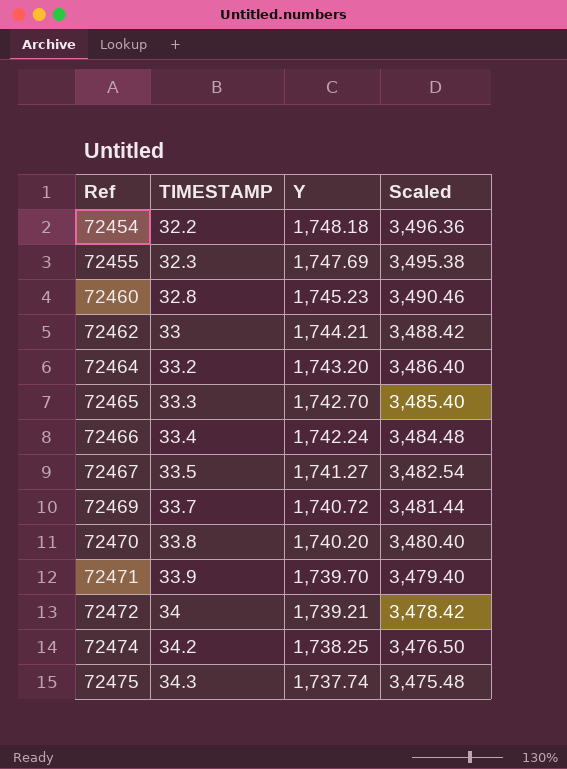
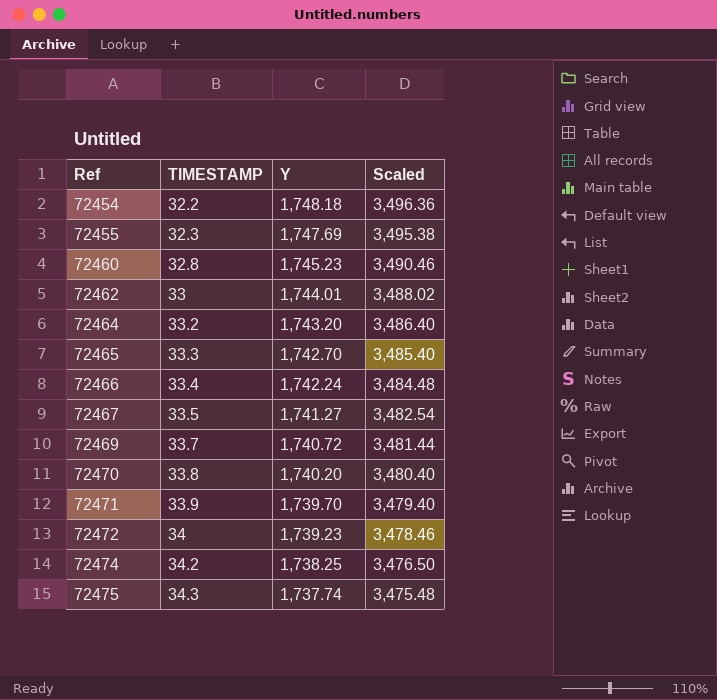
72462 | Y: 1,744.21 -> 1,744.01
72462 | Scaled: 3,488.42 -> 3,488.02
72472 | Y: 1,739.21 -> 1,739.23
72472 | Scaled: 3,478.42 -> 3,478.46

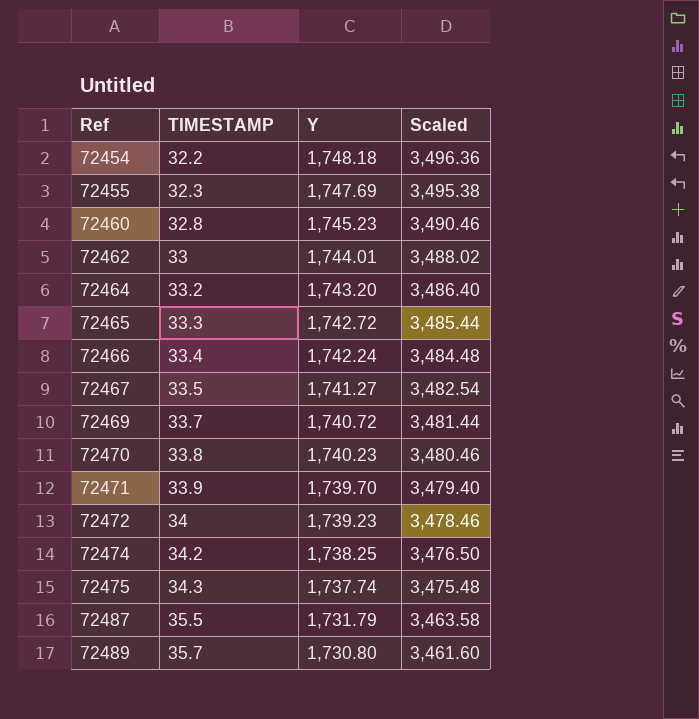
72465 | Y: 1,742.70 -> 1,742.72
72465 | Scaled: 3,485.40 -> 3,485.44
72470 | Y: 1,740.20 -> 1,740.23
72470 | Scaled: 3,480.40 -> 3,480.46
row 72487: none -> 35.5 | 1,731.79 | 3,463.58
row 72489: none -> 35.7 | 1,730.80 | 3,461.60

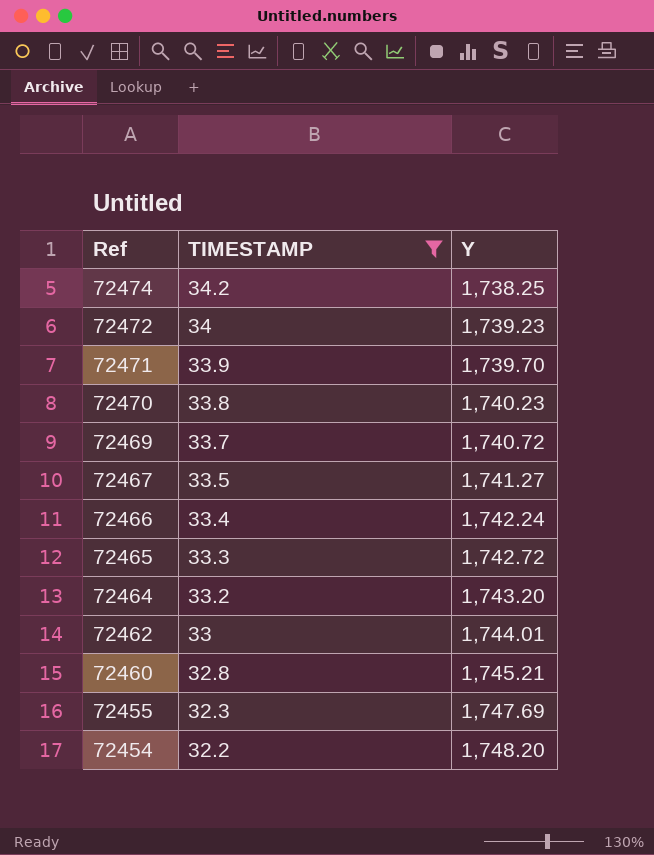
filter: none -> TIMESTAMP <= 34.2
row order: Ref ascending -> Ref descending
column Scaled | formula: [Y] * 2 -> none
72460 | Y: 1,745.23 -> 1,745.21
72454 | Y: 1,748.18 -> 1,748.20

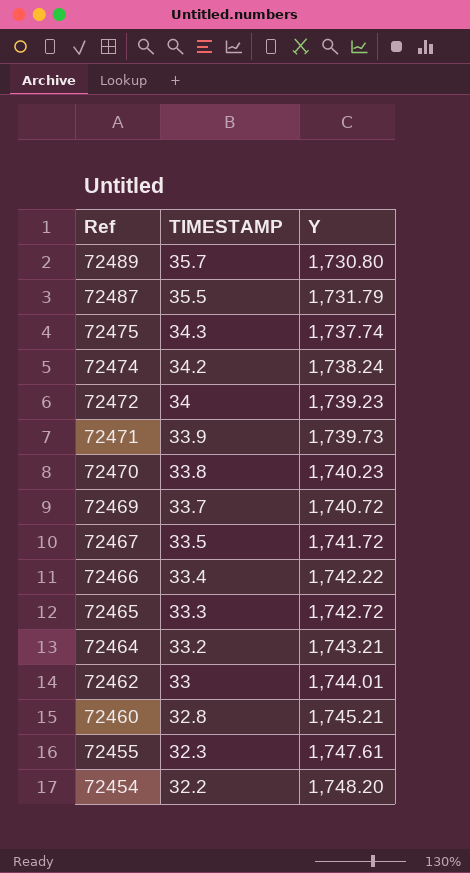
filter: TIMESTAMP <= 34.2 -> none
72474 | Y: 1,738.25 -> 1,738.24
72471 | Y: 1,739.70 -> 1,739.73
72467 | Y: 1,741.27 -> 1,741.72
72466 | Y: 1,742.24 -> 1,742.22
72464 | Y: 1,743.20 -> 1,743.21
72455 | Y: 1,747.69 -> 1,747.61

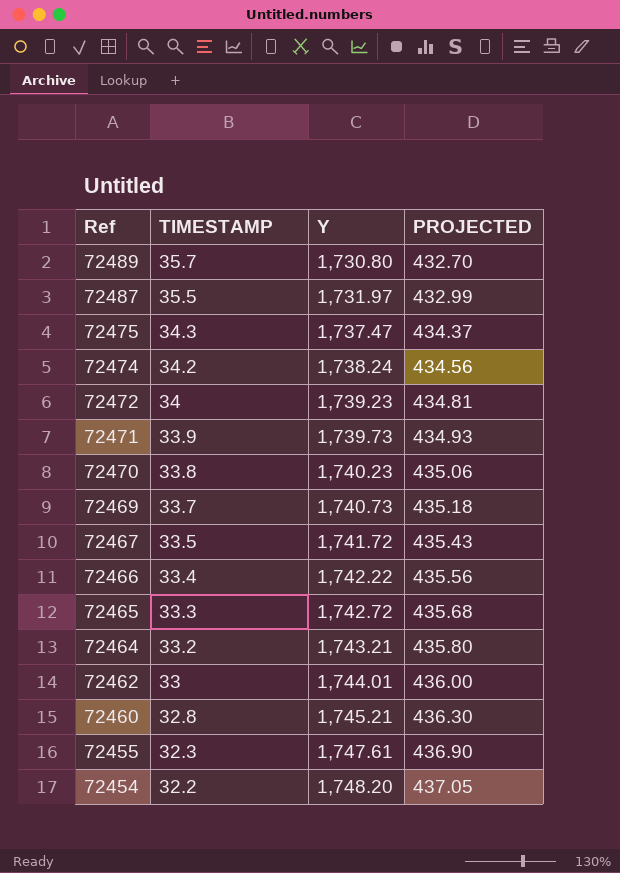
column PROJECTED | formula: none -> [Y] * 0.25
72487 | Y: 1,731.79 -> 1,731.97
72475 | Y: 1,737.74 -> 1,737.47
72469 | Y: 1,740.72 -> 1,740.73

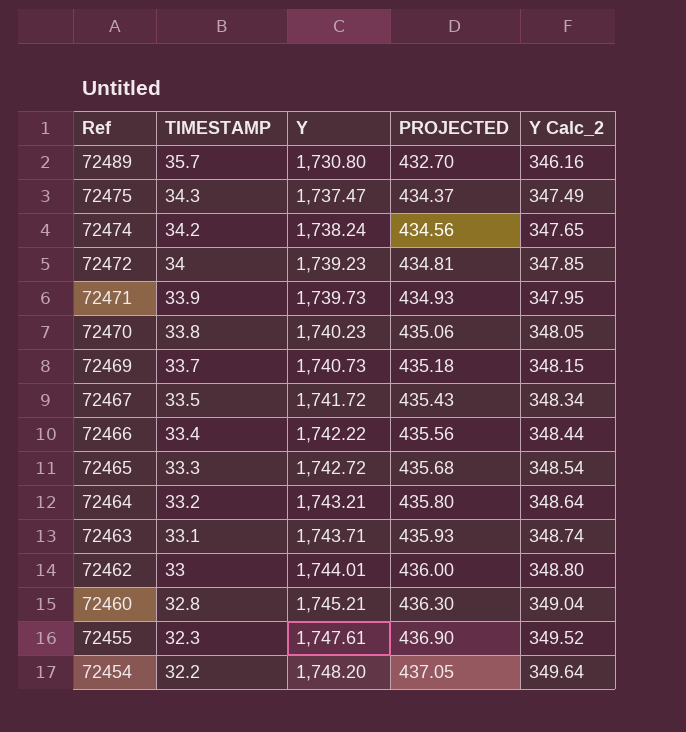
column Y Calc_2 | formula: none -> [Y] * 0.2
row 72487: 35.5 | 1,731.97 | 432.99 -> none
row 72463: none -> 33.1 | 1,743.71 | 435.93 | 348.74

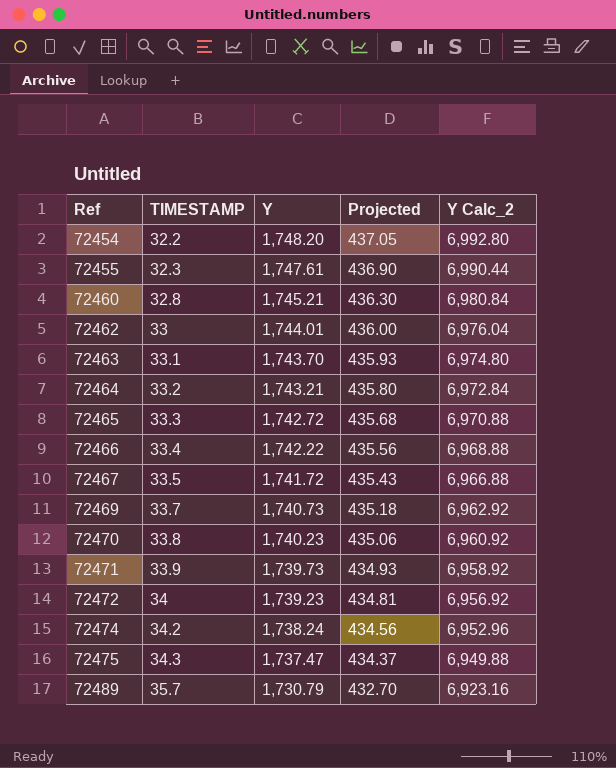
row order: Ref descending -> Ref ascending
column name: PROJECTED -> Projected
column Y Calc_2 | formula: [Y] * 0.2 -> [Y] * 4
72463 | Y: 1,743.71 -> 1,743.70
72489 | Y: 1,730.80 -> 1,730.79

